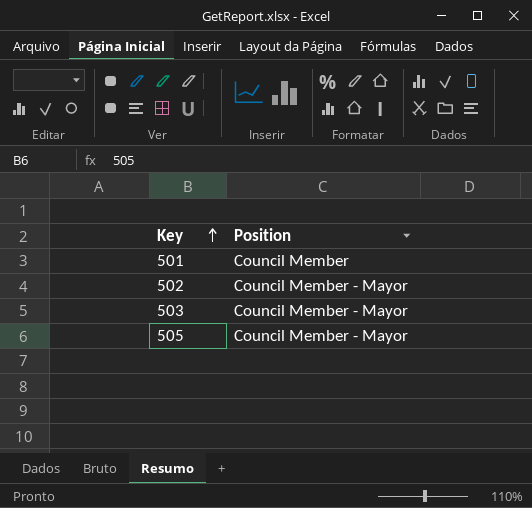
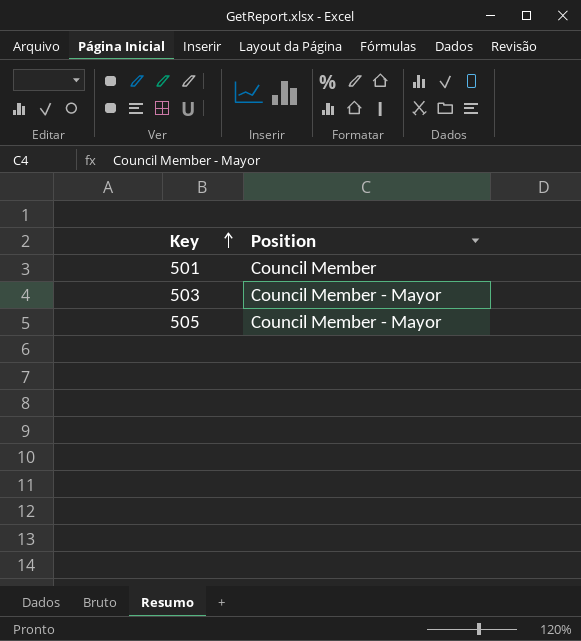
row 502: Council Member - Mayor -> none

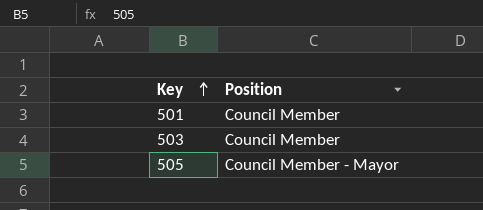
503 | Position: Council Member - Mayor -> Council Member

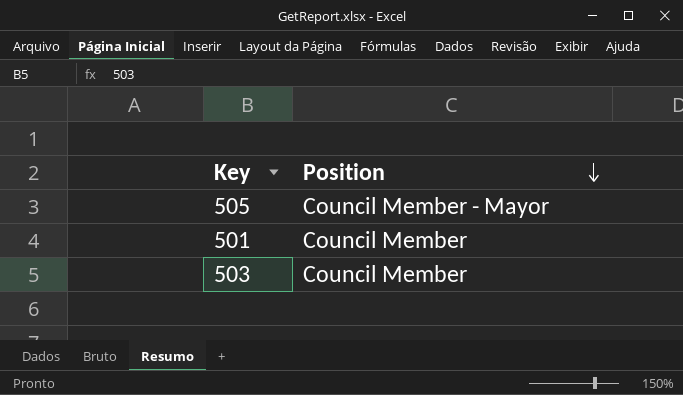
row order: Key ascending -> Position descending

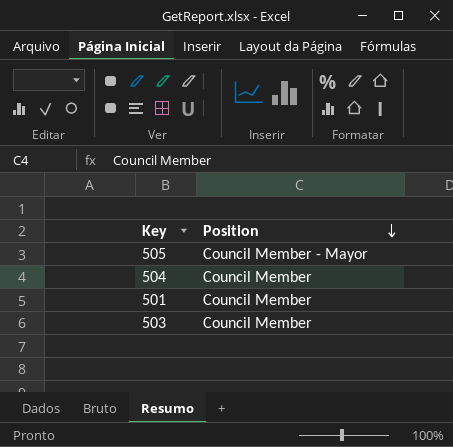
row 504: none -> Council Member

